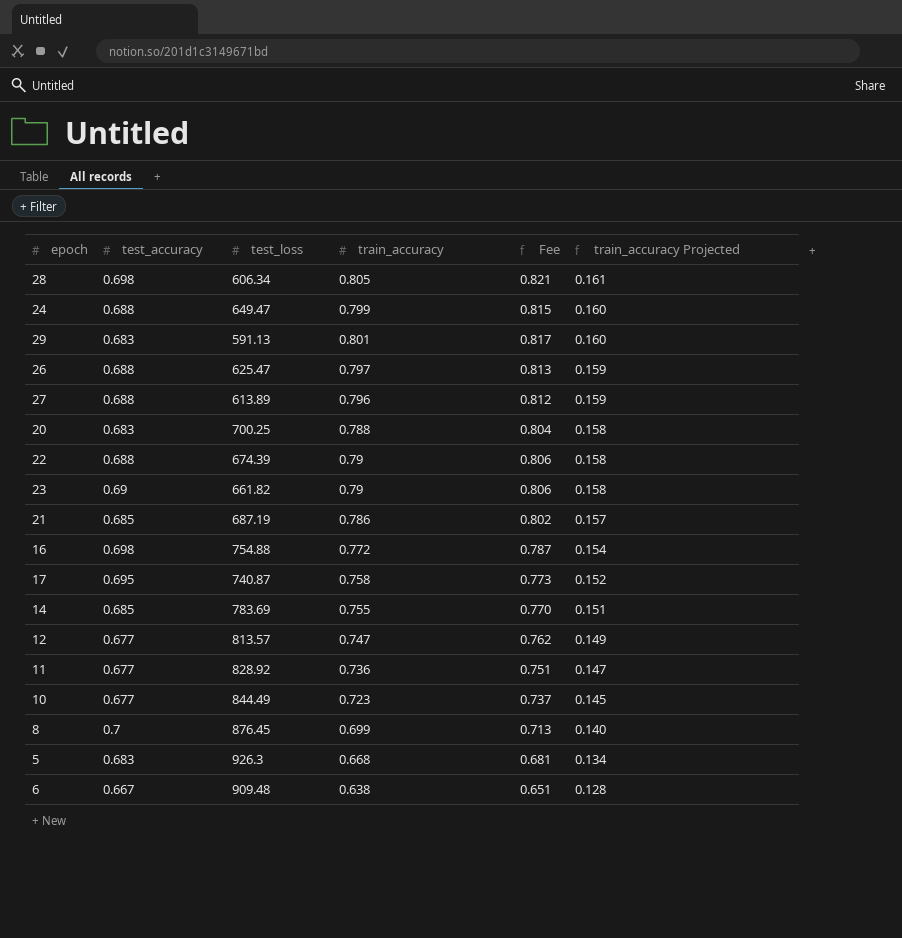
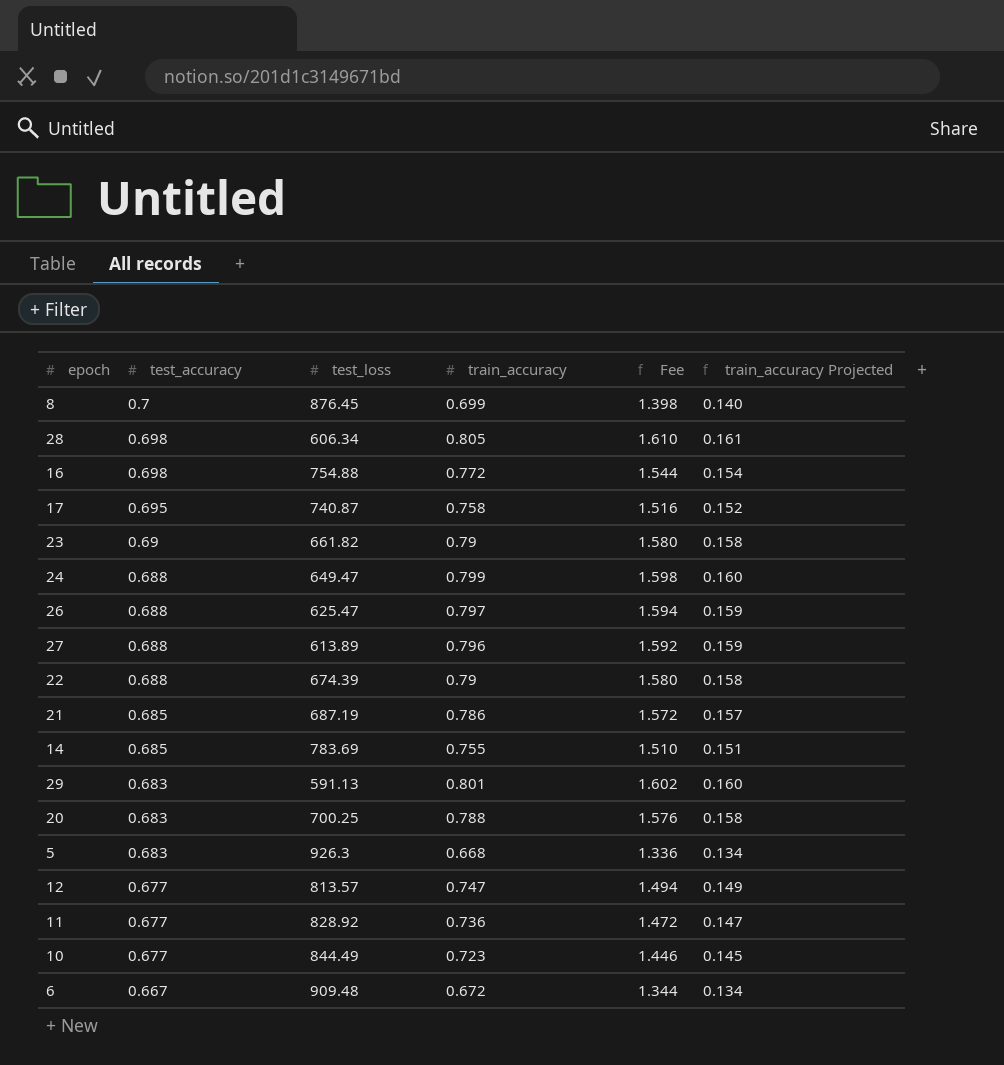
row order: train_accuracy Projected descending -> test_accuracy descending
column Fee | formula: [train_accuracy] * 1.02 -> [train_accuracy] * 2
6 | train_accuracy: 0.638 -> 0.672
6 | train_accuracy Projected: 0.128 -> 0.134

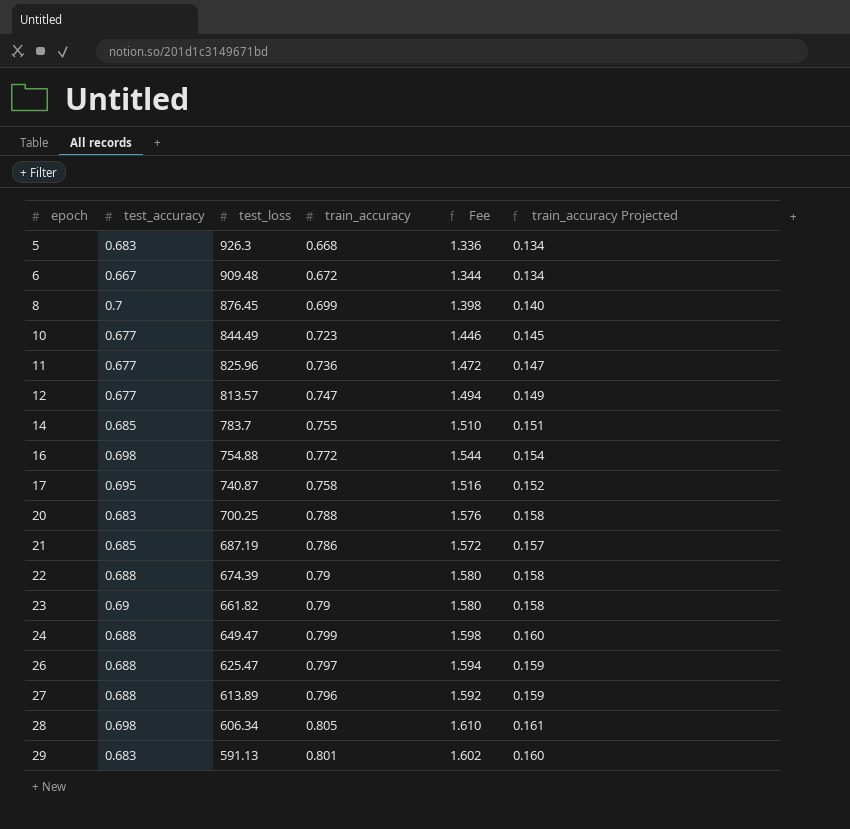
row order: test_accuracy descending -> epoch ascending
11 | test_loss: 828.92 -> 825.96
14 | test_loss: 783.69 -> 783.7

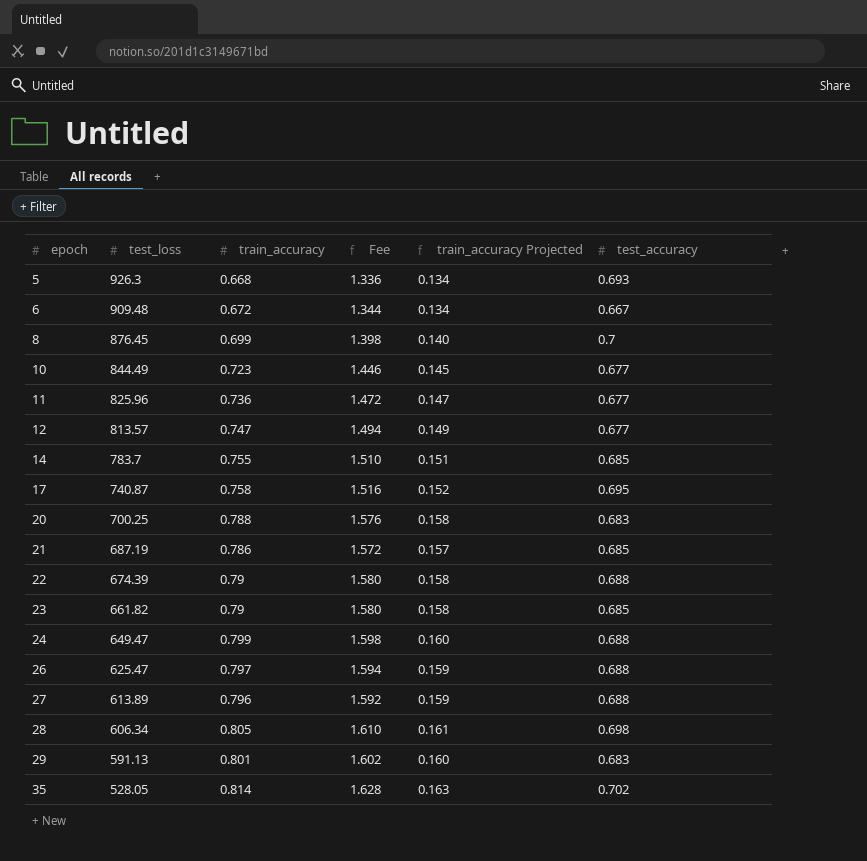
column test_accuracy | position: 2 -> 6
row 16: 0.698 | 754.88 | 0.772 | 1.544 | 0.154 -> none
5 | test_accuracy: 0.683 -> 0.693
23 | test_accuracy: 0.69 -> 0.685
row 35: none -> 528.05 | 0.814 | 1.628 | 0.163 | 0.702

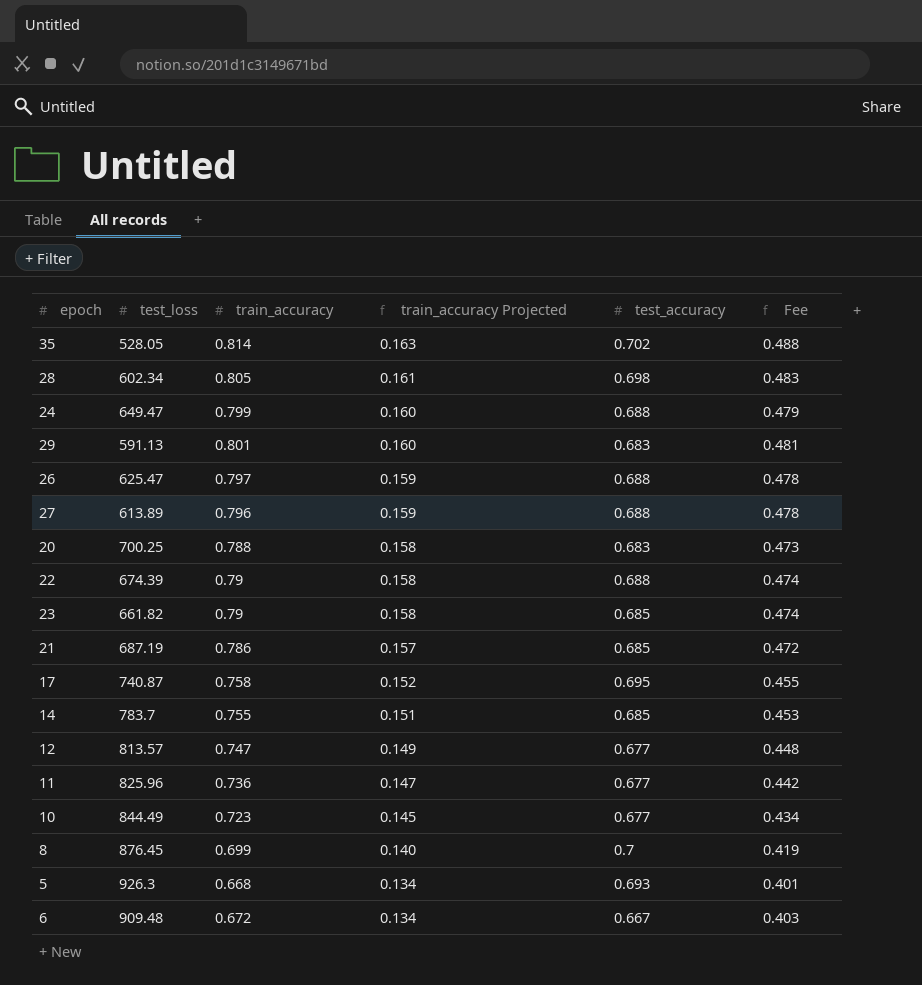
row order: epoch ascending -> train_accuracy Projected descending
column Fee | formula: [train_accuracy] * 2 -> [train_accuracy] * 0.6
column Fee | position: 4 -> 6
28 | test_loss: 606.34 -> 602.34

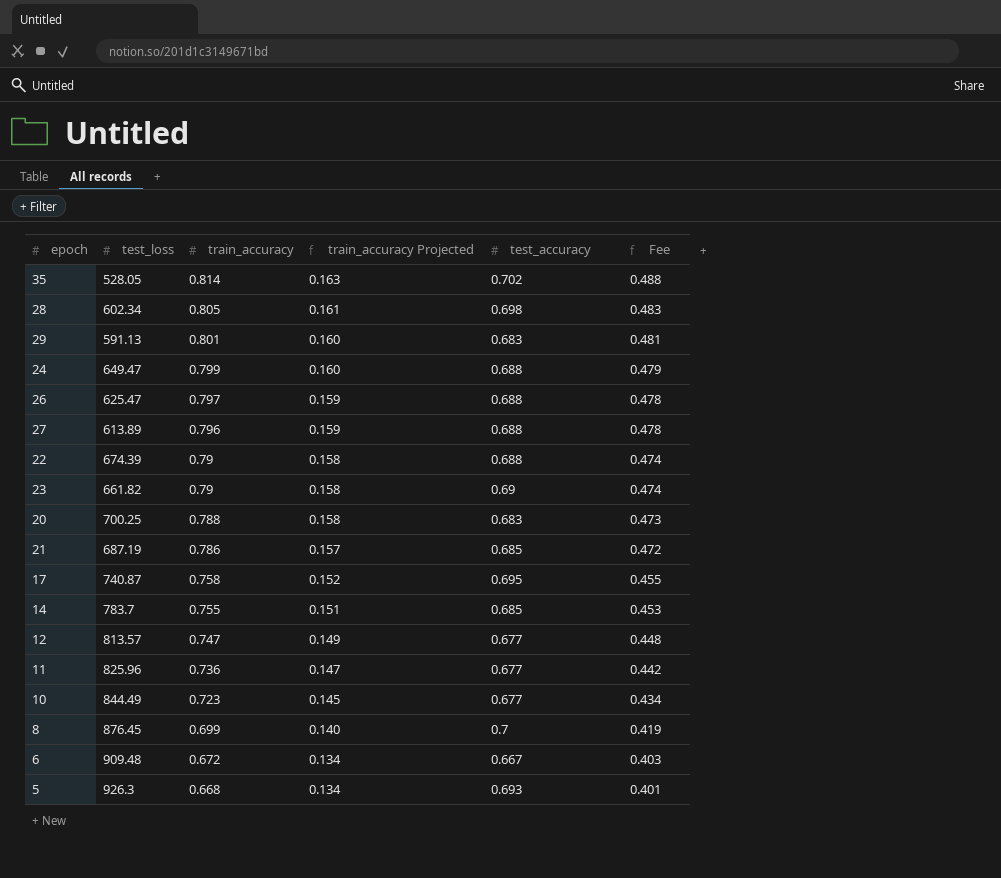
row order: train_accuracy Projected descending -> train_accuracy descending
23 | test_accuracy: 0.685 -> 0.69

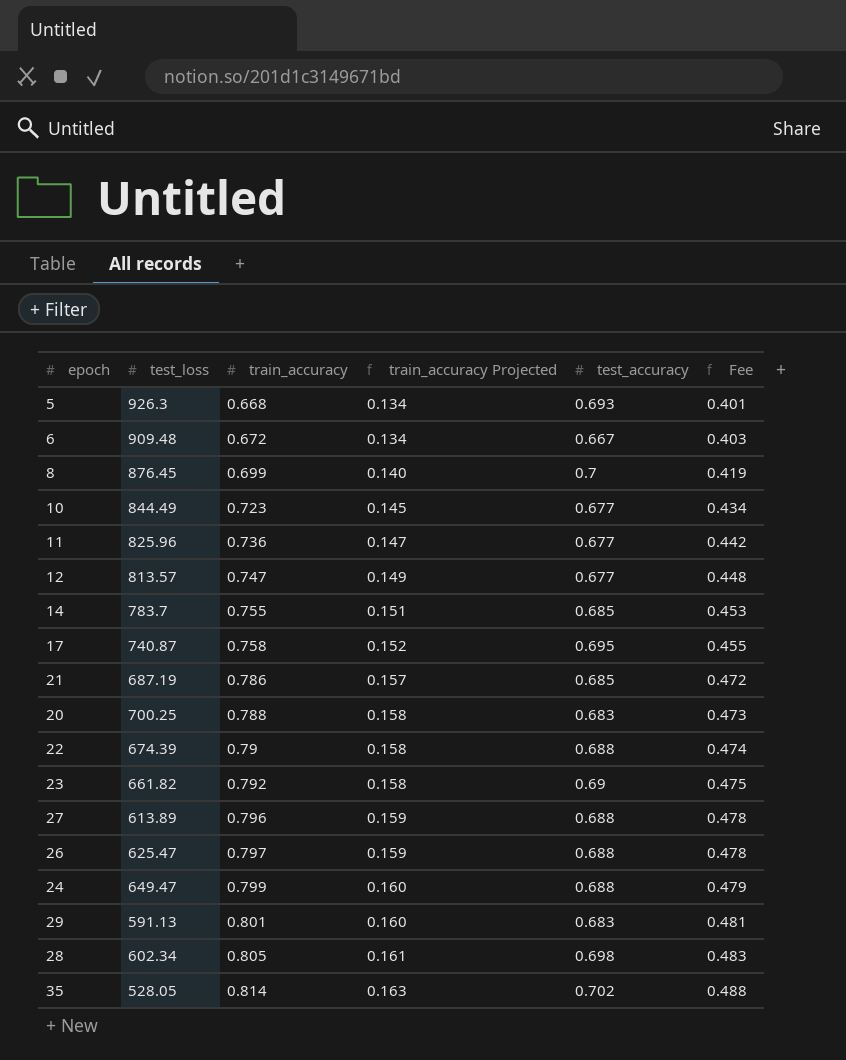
row order: train_accuracy descending -> train_accuracy ascending
23 | train_accuracy: 0.79 -> 0.792
23 | Fee: 0.474 -> 0.475

